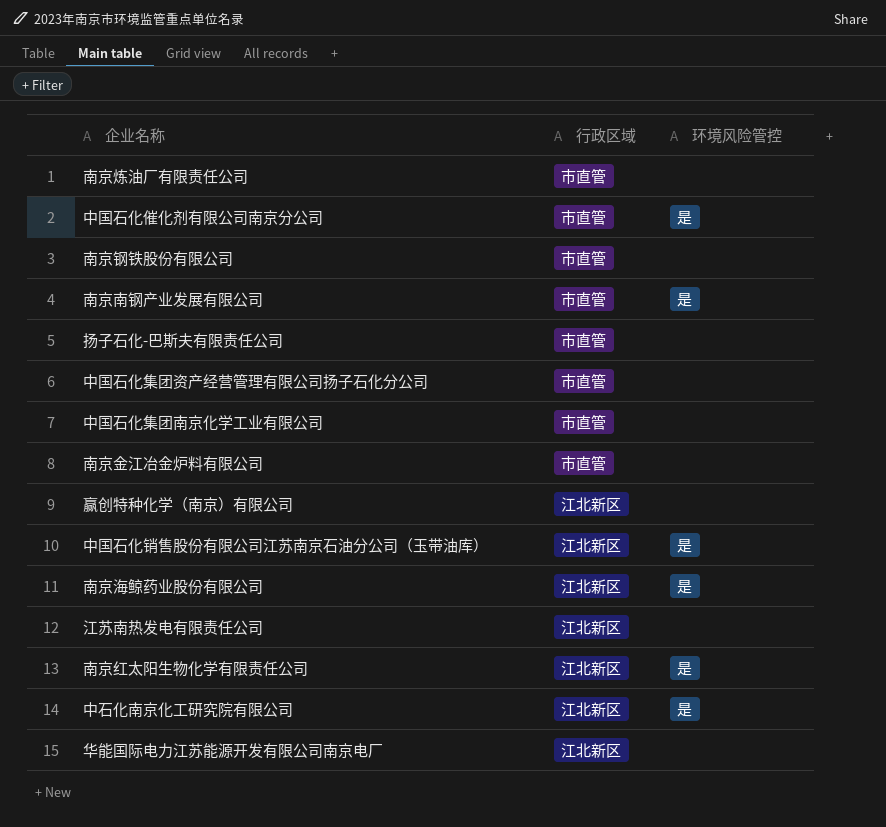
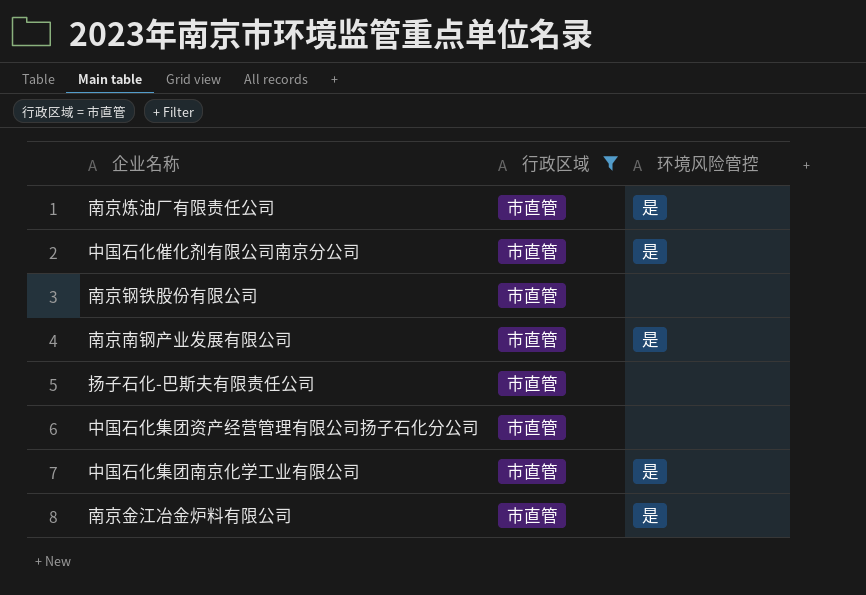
filter: none -> 行政区域 = 市直管
南京炼油厂有限责任公司 | 环境风险管控: none -> 是
中国石化集团南京化学工业有限公司 | 环境风险管控: none -> 是
南京金江冶金炉料有限公司 | 环境风险管控: none -> 是

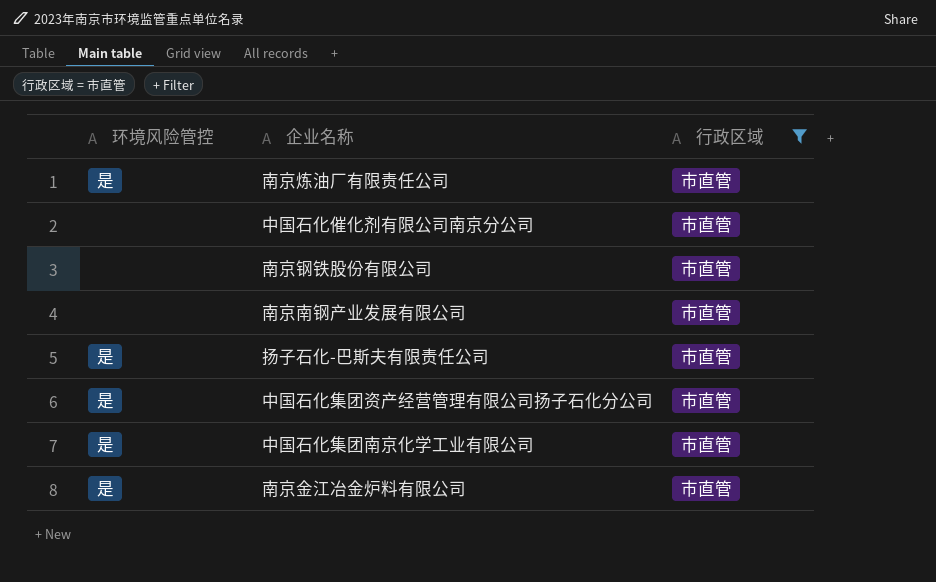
column 环境风险管控 | position: 3 -> 1
中国石化催化剂有限公司南京分公司 | 环境风险管控: 是 -> none
南京南钢产业发展有限公司 | 环境风险管控: 是 -> none
扬子石化-巴斯夫有限责任公司 | 环境风险管控: none -> 是
中国石化集团资产经营管理有限公司扬子石化分公司 | 环境风险管控: none -> 是

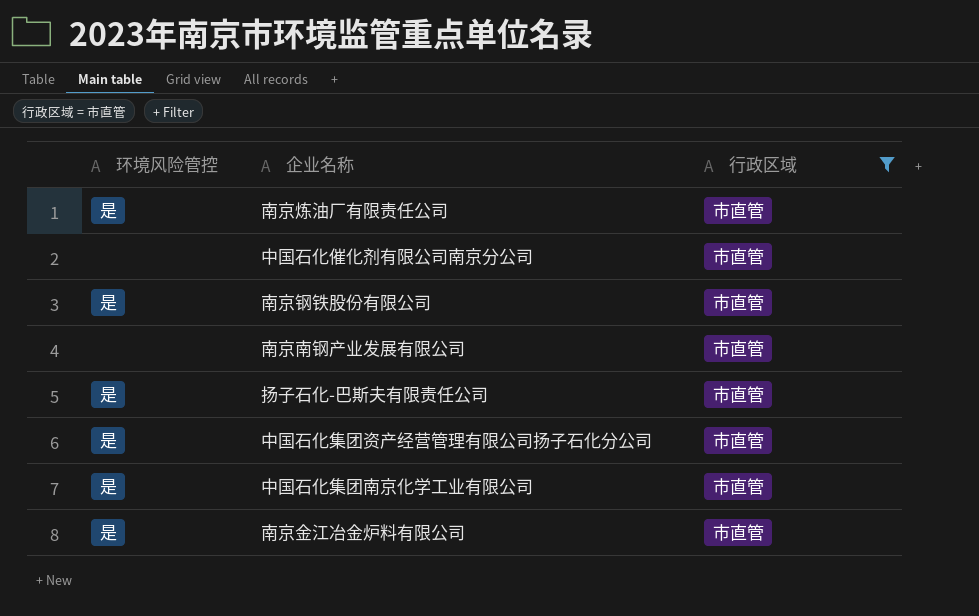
南京钢铁股份有限公司 | 环境风险管控: none -> 是

